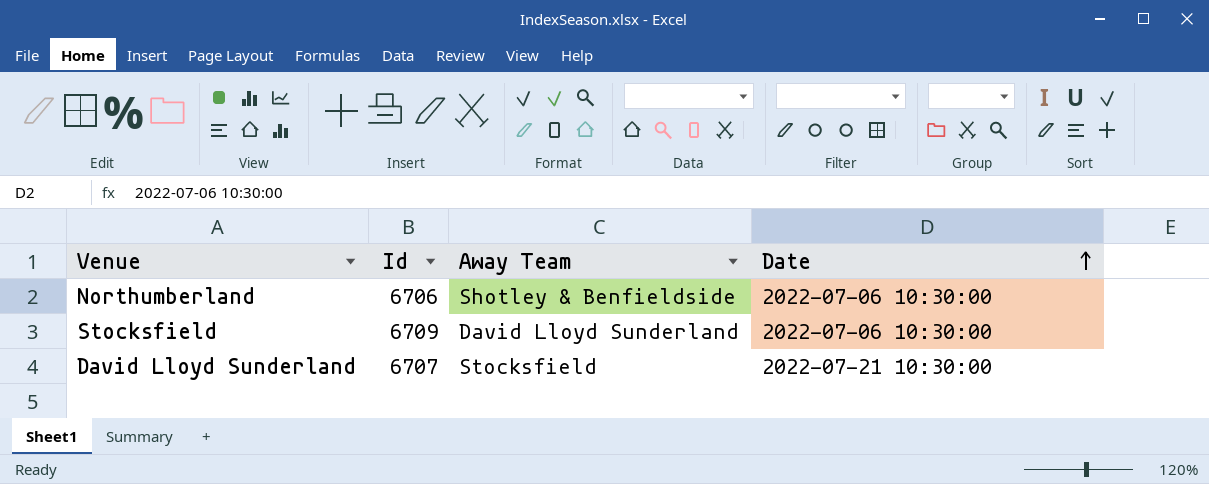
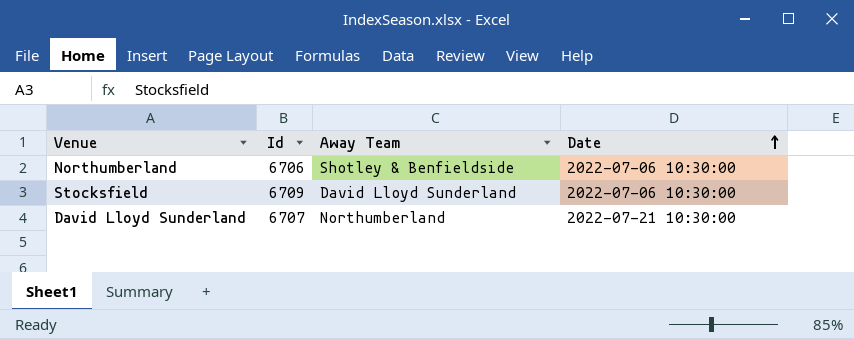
David Lloyd Sunderland | Away Team: Stocksfield -> Northumberland

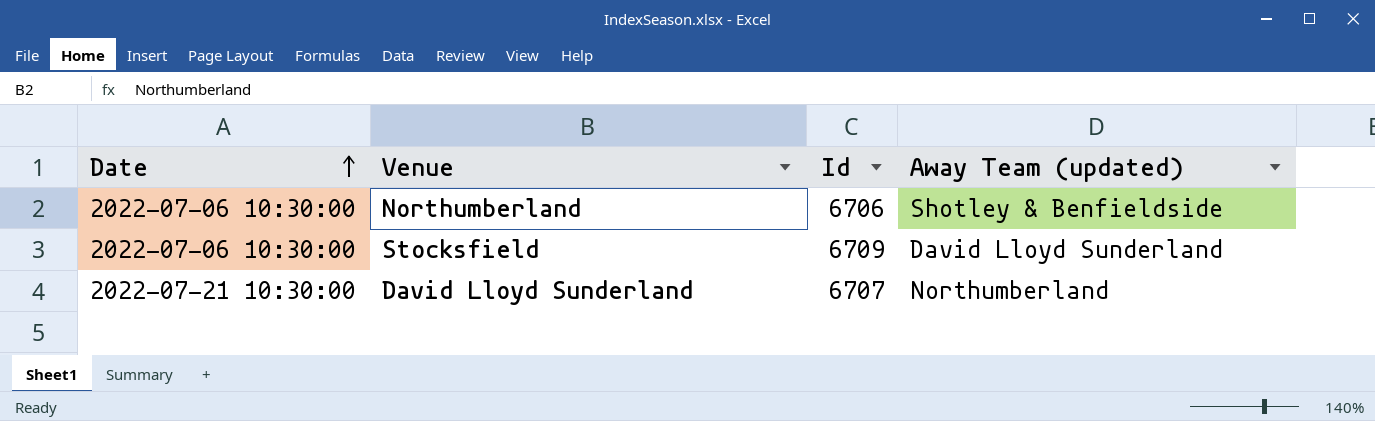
column Date | position: 4 -> 1
column name: Away Team -> Away Team (updated)

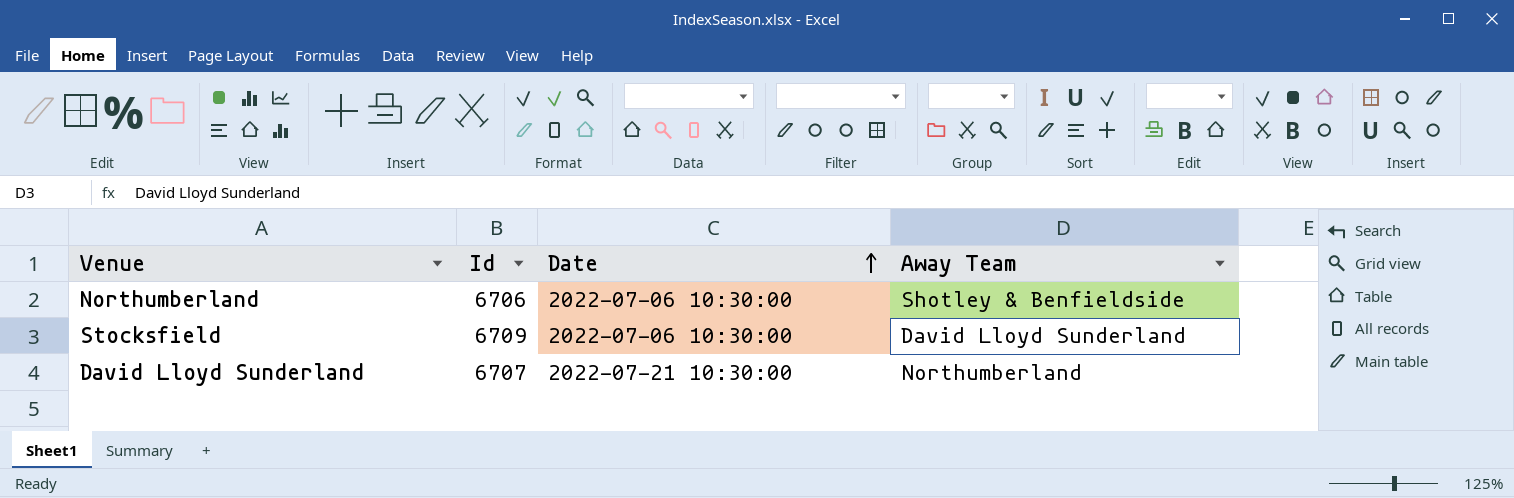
column Date | position: 1 -> 3
column name: Away Team (updated) -> Away Team

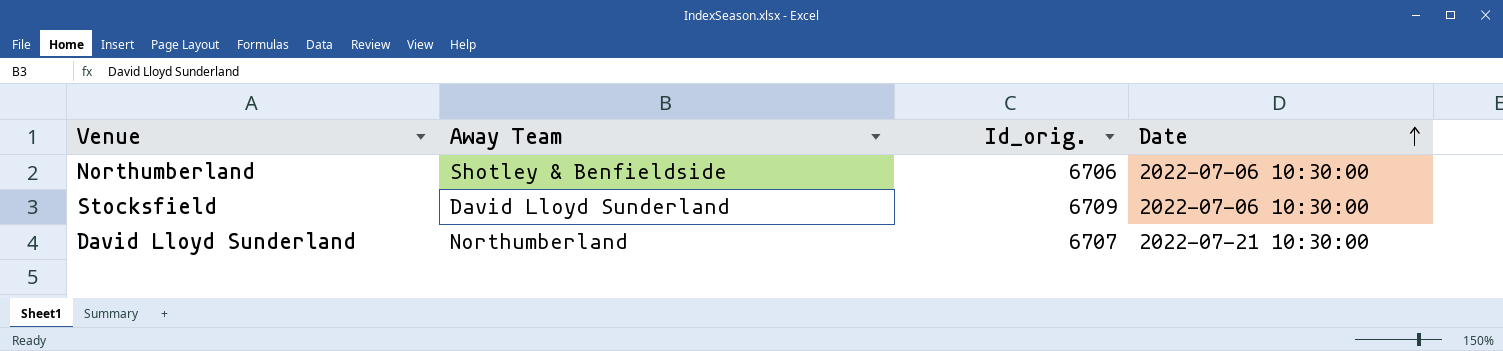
column Away Team | position: 4 -> 2
column name: Id -> Id_orig.

